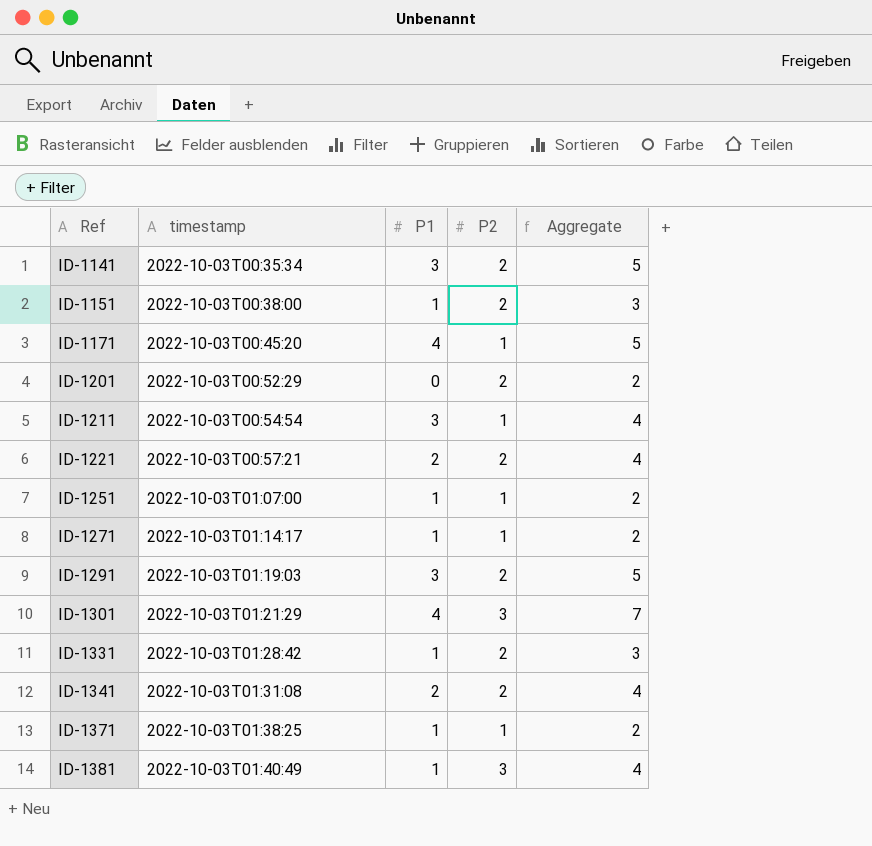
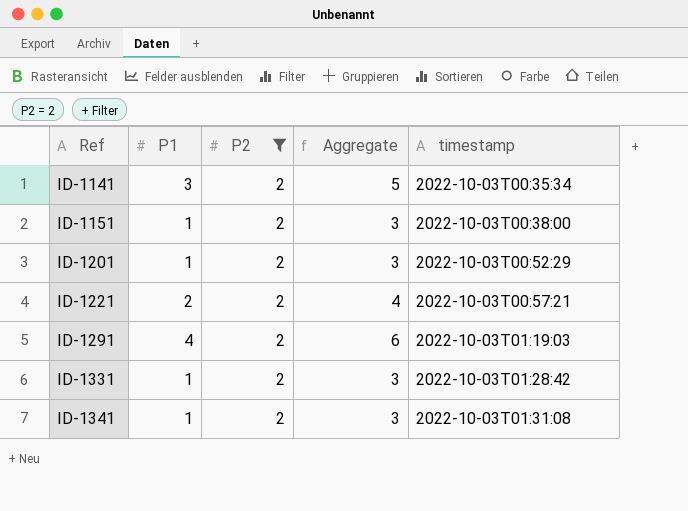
filter: none -> P2 = 2
column timestamp | position: 2 -> 5
ID-1201 | P1: 0 -> 1
ID-1201 | Aggregate: 2 -> 3
ID-1291 | P1: 3 -> 4
ID-1291 | Aggregate: 5 -> 6
ID-1341 | P1: 2 -> 1
ID-1341 | Aggregate: 4 -> 3

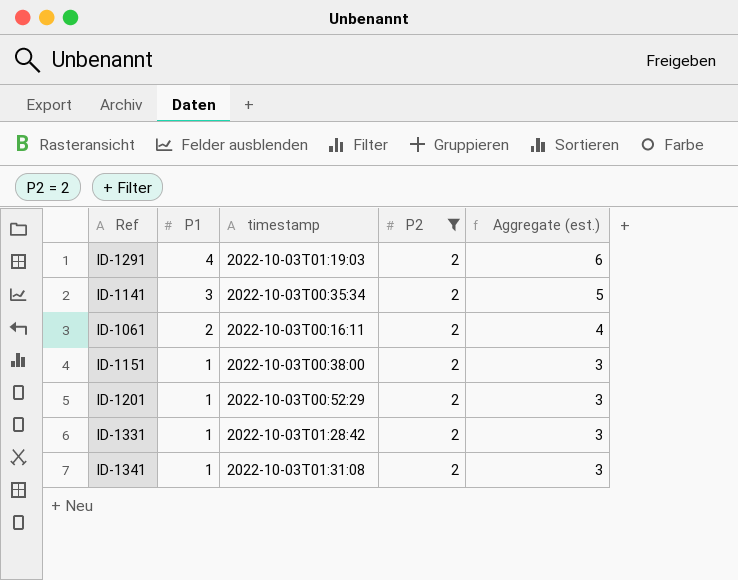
row order: Ref ascending -> P1 descending
column timestamp | position: 5 -> 3
column name: Aggregate -> Aggregate (est.)
row ID-1221: 2 | 2 | 4 | 2022-10-03T00:57:21 -> none
row ID-1061: none -> 2 | 2022-10-03T00:16:11 | 2 | 4

